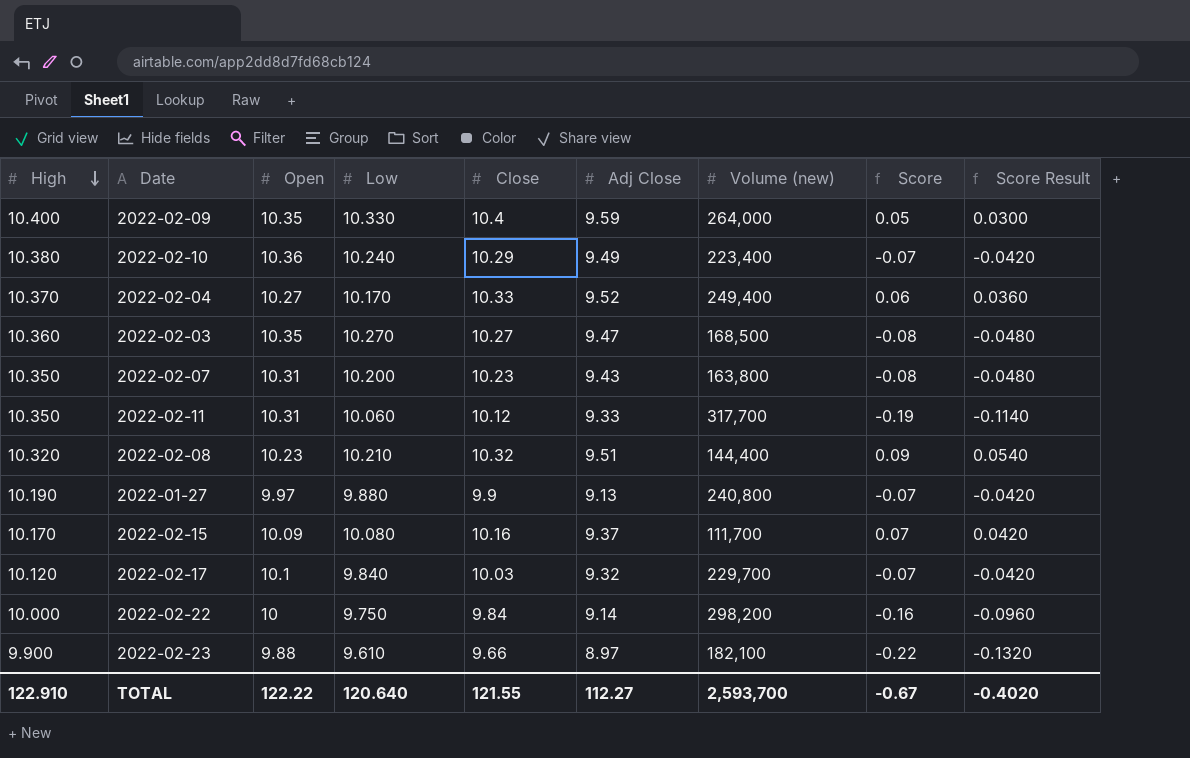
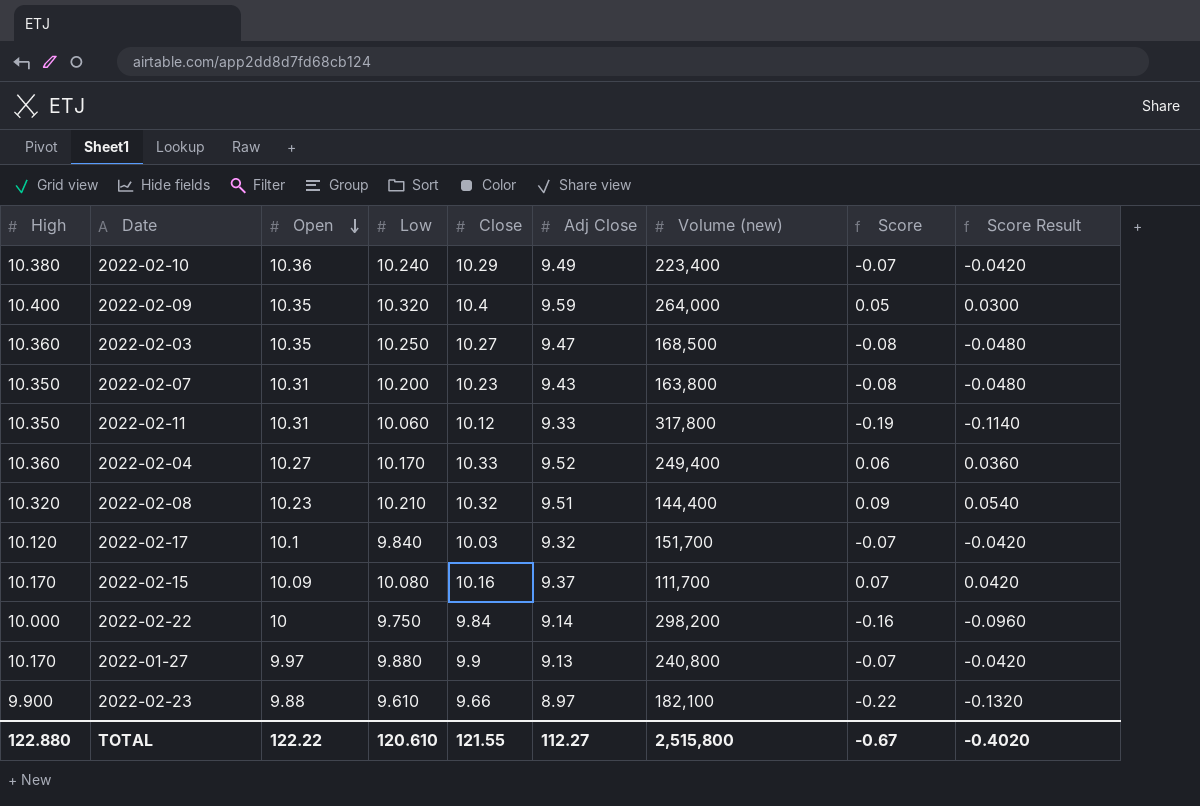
row order: High descending -> Open descending
2022-02-09 | Low: 10.330 -> 10.320
2022-02-03 | Low: 10.270 -> 10.250
2022-02-11 | Volume (new): 317,700 -> 317,800
2022-02-04 | High: 10.370 -> 10.360
2022-02-17 | Volume (new): 229,700 -> 151,700
2022-01-27 | High: 10.190 -> 10.170
TOTAL | High: 122.910 -> 122.880
TOTAL | Low: 120.640 -> 120.610
TOTAL | Volume (new): 2,593,700 -> 2,515,800

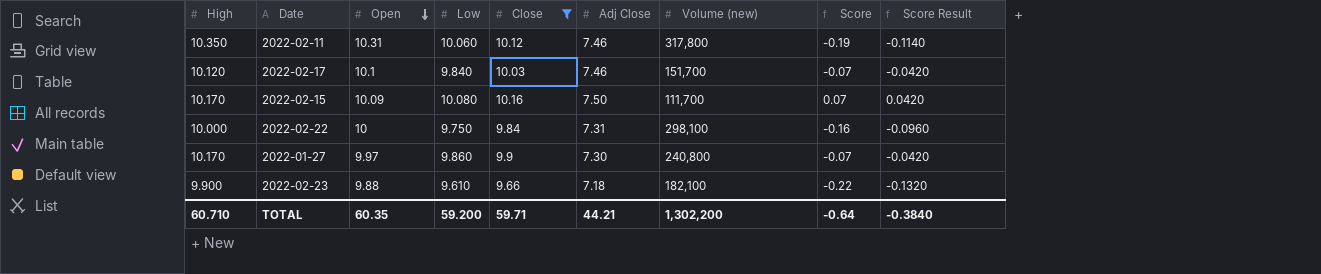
filter: none -> Close <= 10.16
2022-02-11 | Adj Close: 9.33 -> 7.46
2022-02-17 | Adj Close: 9.32 -> 7.46
2022-02-15 | Adj Close: 9.37 -> 7.50
2022-02-22 | Adj Close: 9.14 -> 7.31
2022-02-22 | Volume (new): 298,200 -> 298,100
2022-01-27 | Low: 9.880 -> 9.860
2022-01-27 | Adj Close: 9.13 -> 7.30
2022-02-23 | Adj Close: 8.97 -> 7.18
TOTAL | High: 122.880 -> 60.710
TOTAL | Open: 122.22 -> 60.35
TOTAL | Low: 120.610 -> 59.200
TOTAL | Close: 121.55 -> 59.71
TOTAL | Adj Close: 112.27 -> 44.21
TOTAL | Volume (new): 2,515,800 -> 1,302,200
TOTAL | Score: -0.67 -> -0.64
TOTAL | Score Result: -0.4020 -> -0.3840

